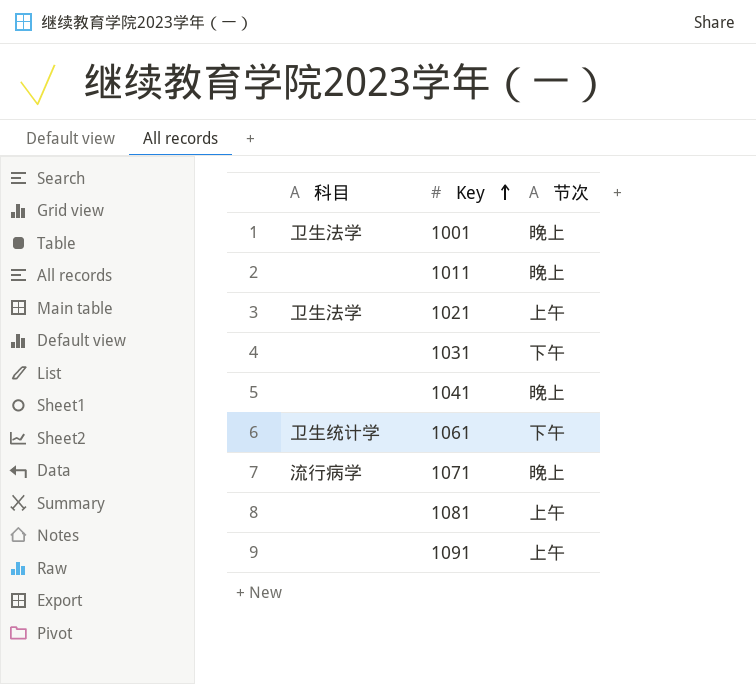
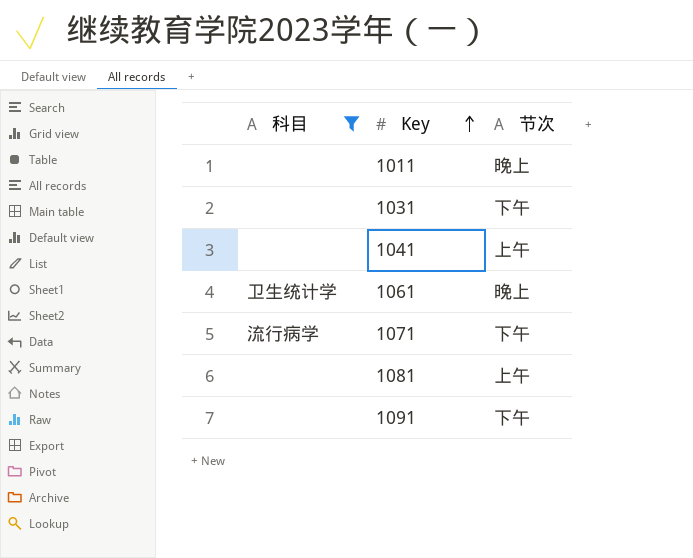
filter: none -> 科目 != 卫生法学
1041 | 节次: 晚上 -> 上午
1061 | 节次: 下午 -> 晚上
1071 | 节次: 晚上 -> 下午
1091 | 节次: 上午 -> 下午

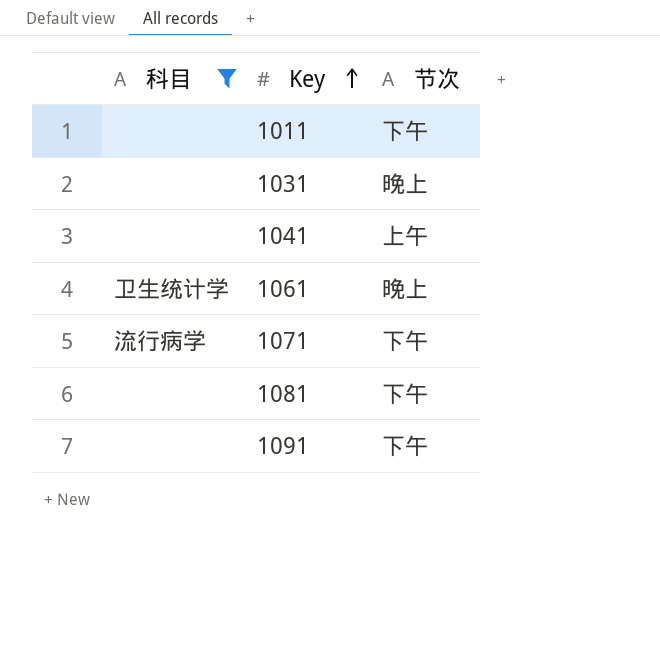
1011 | 节次: 晚上 -> 下午
1031 | 节次: 下午 -> 晚上
1081 | 节次: 上午 -> 下午

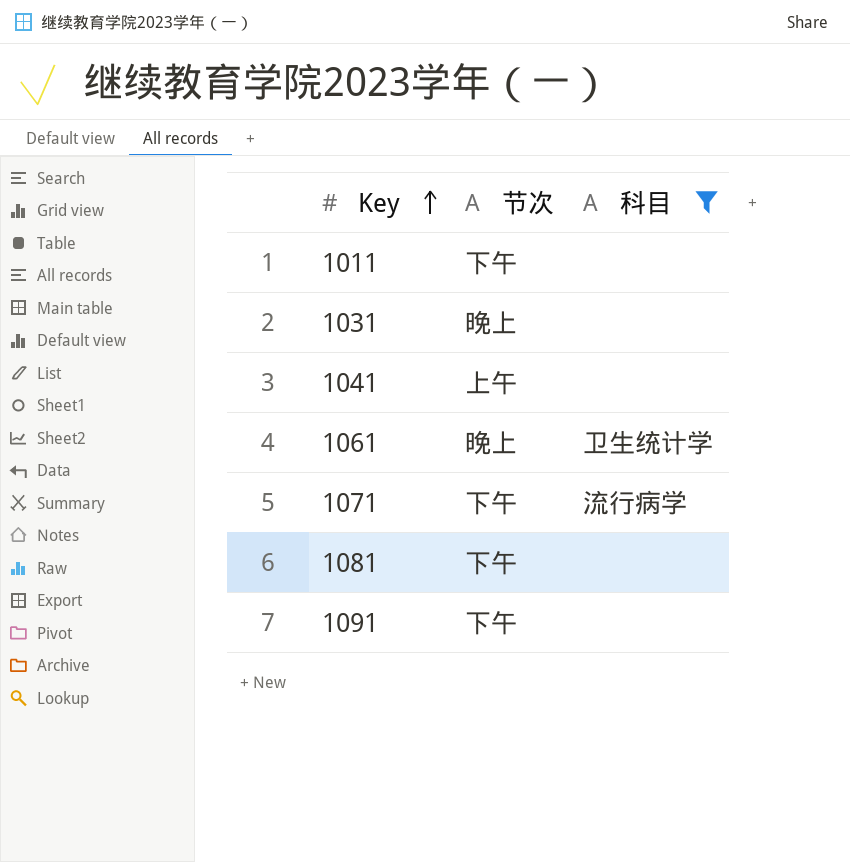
column 科目 | position: 1 -> 3

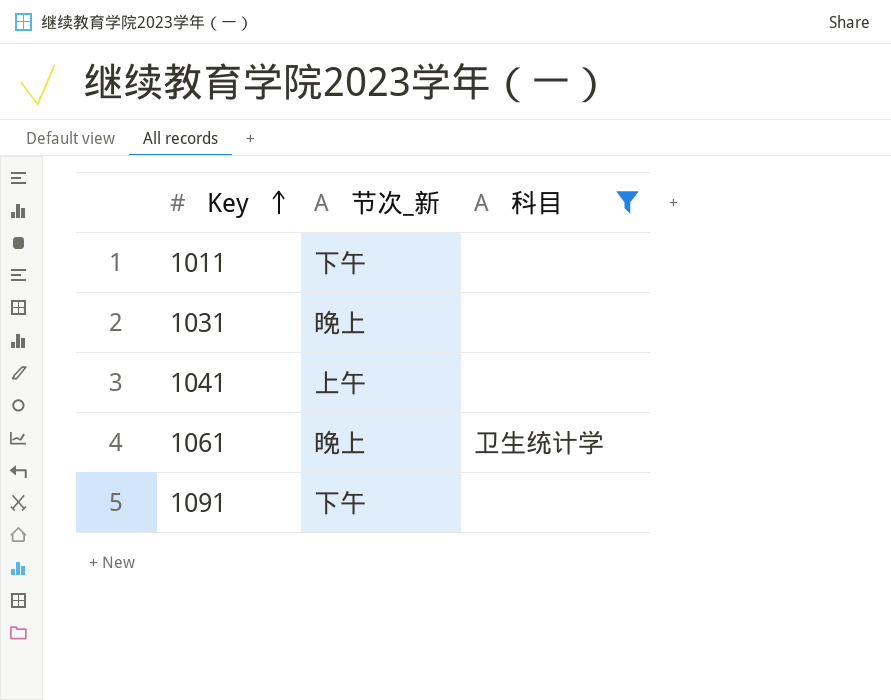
column name: 节次 -> 节次_新
row 1071: 下午 | 流行病学 -> none
row 1081: 下午 | none -> none

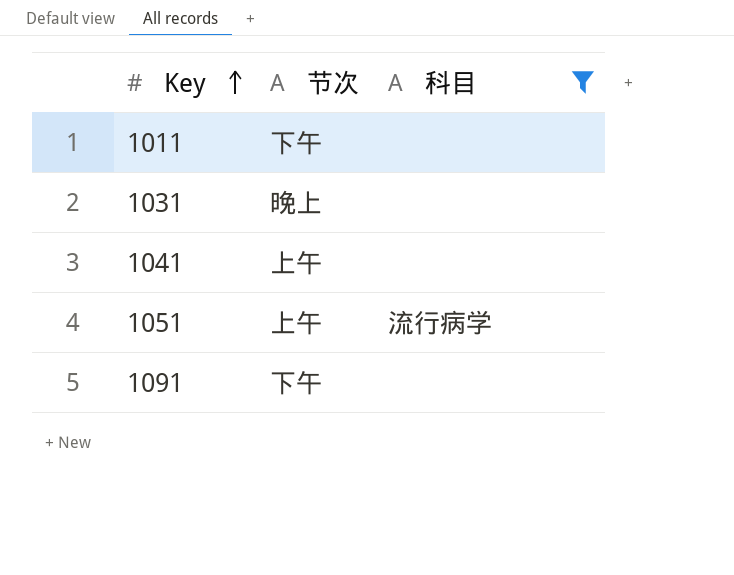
column name: 节次_新 -> 节次
row 1061: 晚上 | 卫生统计学 -> none
row 1051: none -> 上午 | 流行病学

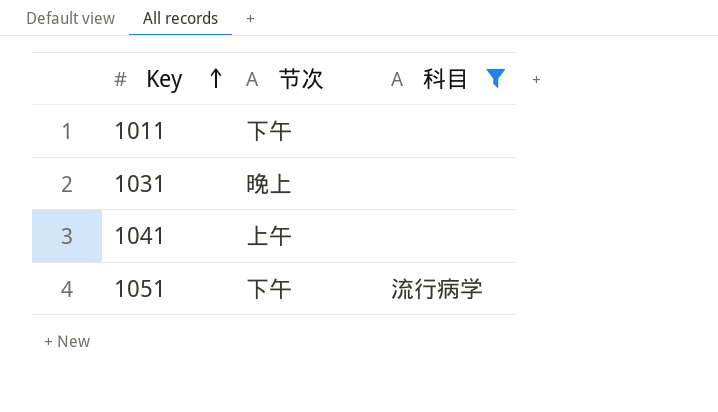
row 1091: 下午 | none -> none
1051 | 节次: 上午 -> 下午

